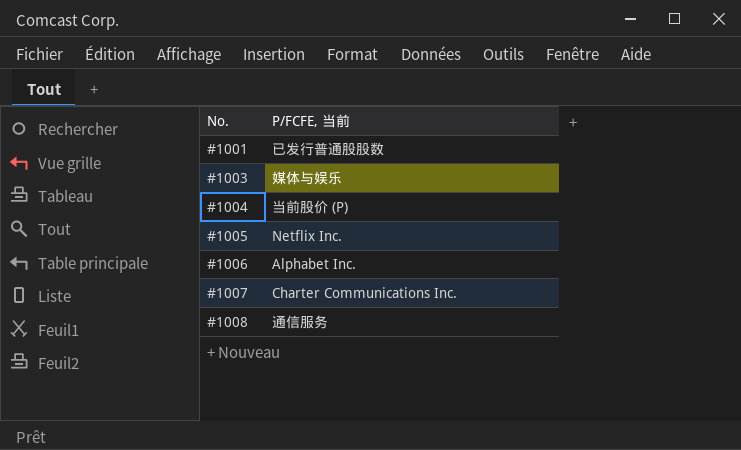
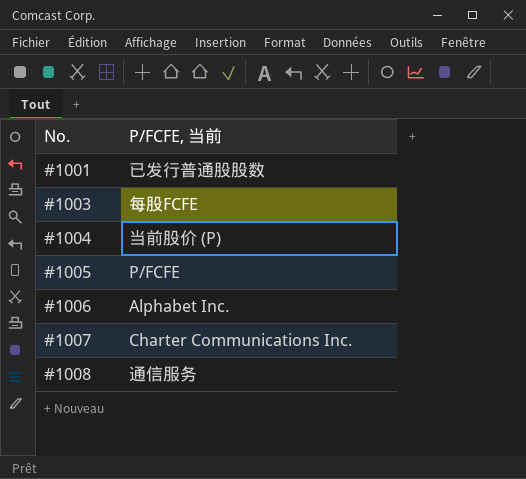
#1003 | P/FCFE, 当前: 媒体与娱乐 -> 每股FCFE
#1005 | P/FCFE, 当前: Netflix Inc. -> P/FCFE

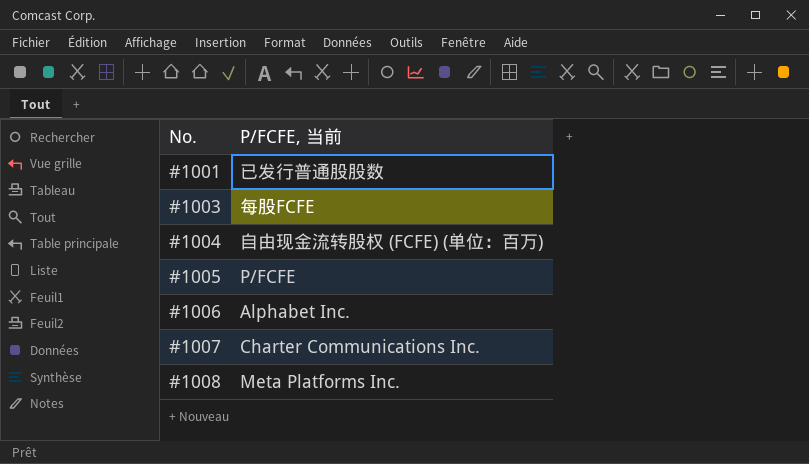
#1004 | P/FCFE, 当前: 当前股价 (P) -> 自由现金流转股权 (FCFE) (单位：百万)
#1008 | P/FCFE, 当前: 通信服务 -> Meta Platforms Inc.

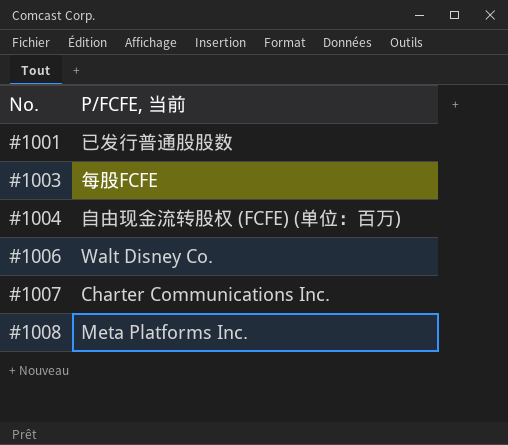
row #1005: P/FCFE -> none
#1006 | P/FCFE, 当前: Alphabet Inc. -> Walt Disney Co.

